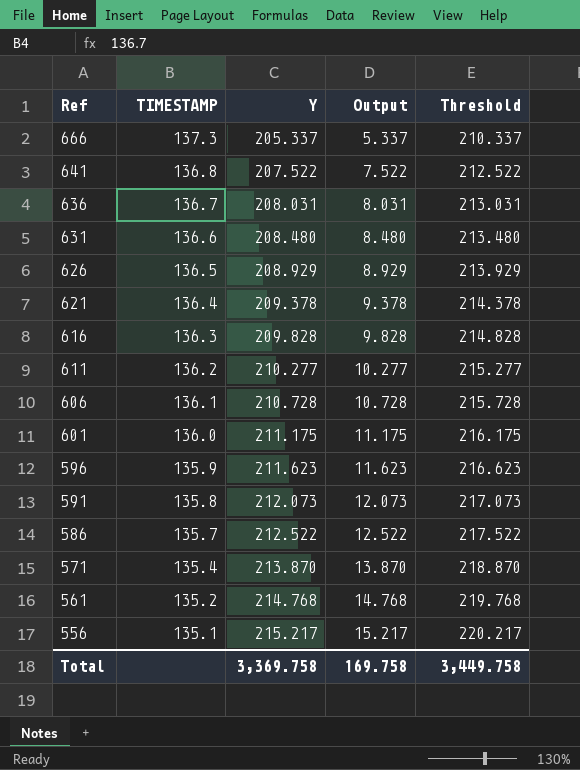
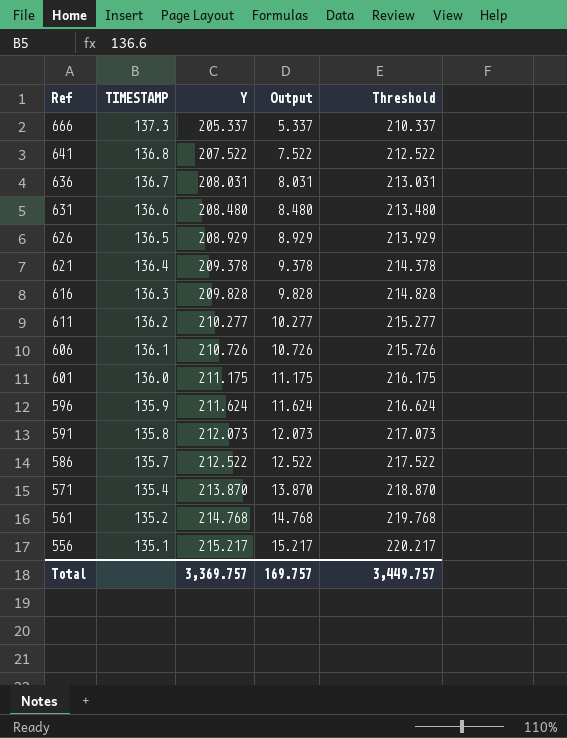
606 | Y: 210.728 -> 210.726
606 | Output: 10.728 -> 10.726
606 | Threshold: 215.728 -> 215.726
596 | Y: 211.623 -> 211.624
596 | Output: 11.623 -> 11.624
596 | Threshold: 216.623 -> 216.624
Total | Y: 3,369.758 -> 3,369.757
Total | Output: 169.758 -> 169.757
Total | Threshold: 3,449.758 -> 3,449.757

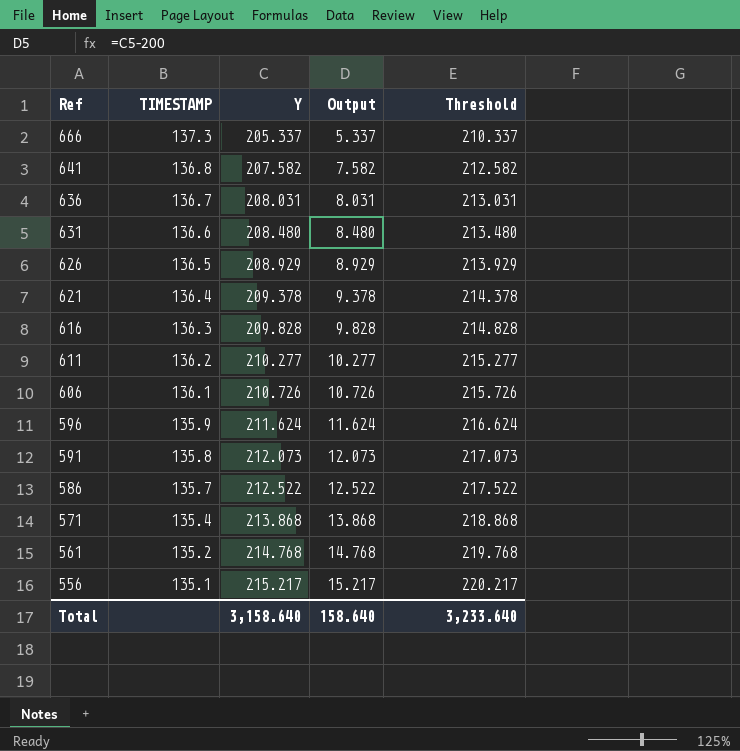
row 601: 136.0 | 211.175 | 11.175 | 216.175 -> none
641 | Y: 207.522 -> 207.582
641 | Output: 7.522 -> 7.582
641 | Threshold: 212.522 -> 212.582
571 | Y: 213.870 -> 213.868
571 | Output: 13.870 -> 13.868
571 | Threshold: 218.870 -> 218.868
Total | Y: 3,369.757 -> 3,158.640
Total | Output: 169.757 -> 158.640
Total | Threshold: 3,449.757 -> 3,233.640

